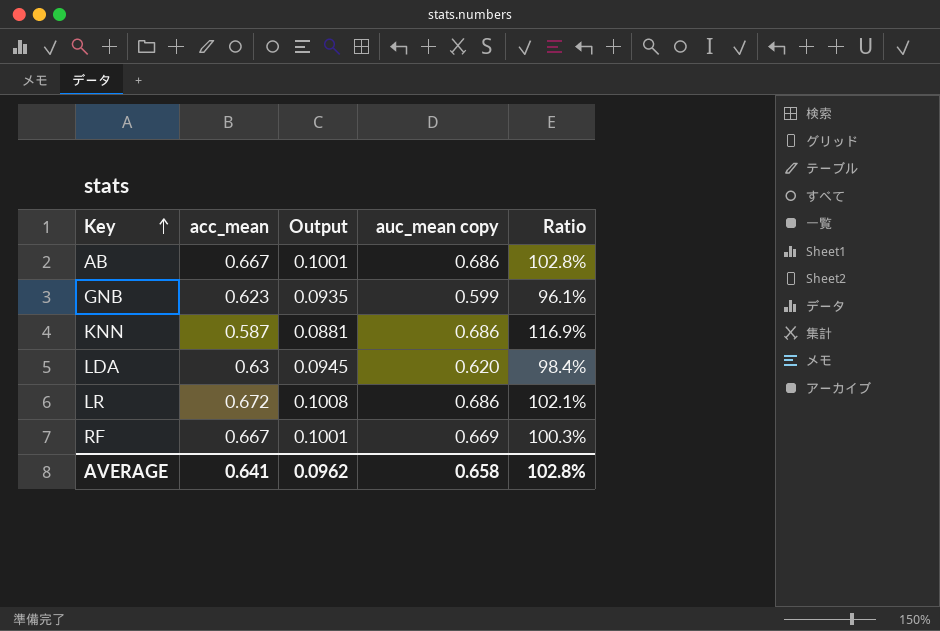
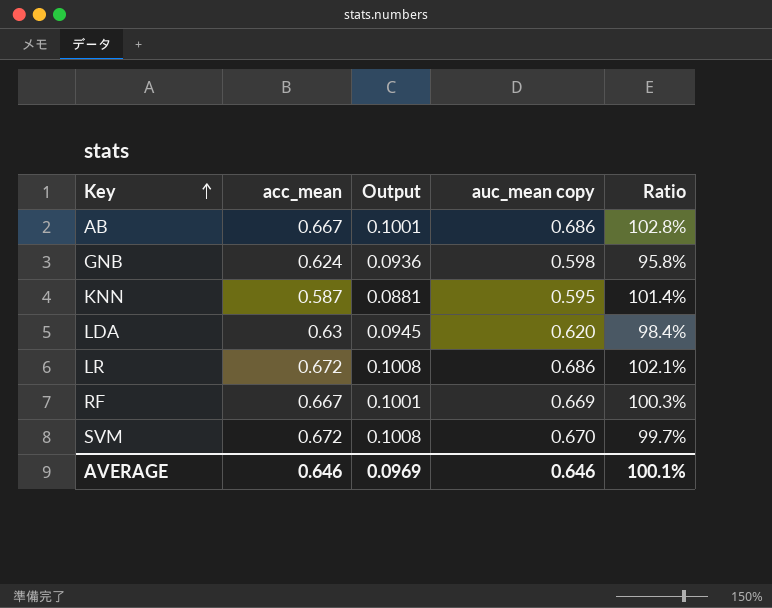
GNB | acc_mean: 0.623 -> 0.624
GNB | Output: 0.0935 -> 0.0936
GNB | auc_mean copy: 0.599 -> 0.598
GNB | Ratio: 96.1% -> 95.8%
KNN | auc_mean copy: 0.686 -> 0.595
KNN | Ratio: 116.9% -> 101.4%
row SVM: none -> 0.672 | 0.1008 | 0.670 | 99.7%
AVERAGE | acc_mean: 0.641 -> 0.646
AVERAGE | Output: 0.0962 -> 0.0969
AVERAGE | auc_mean copy: 0.658 -> 0.646
AVERAGE | Ratio: 102.8% -> 100.1%

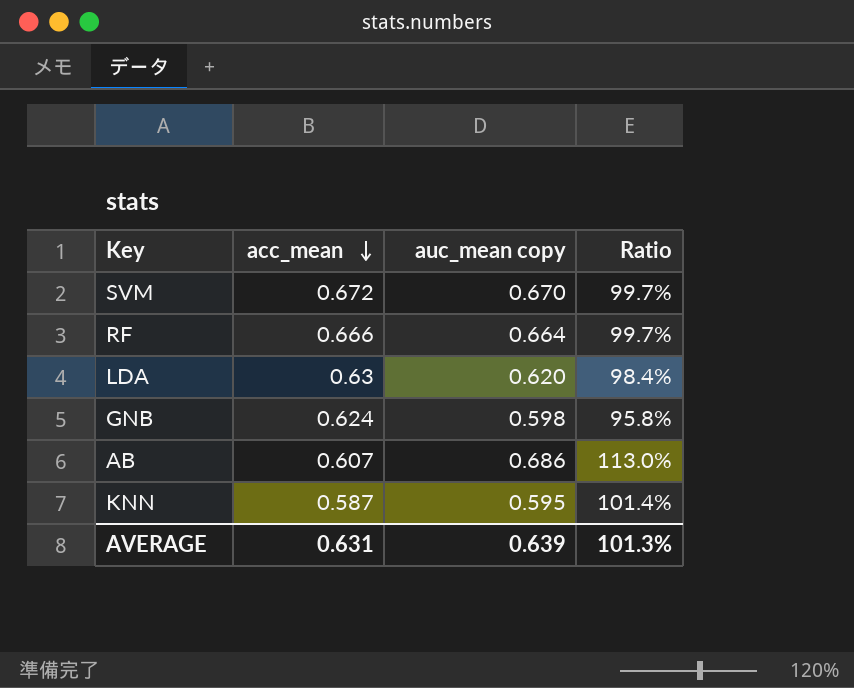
row order: Key ascending -> acc_mean descending
column Output | formula: [acc_mean] * 0.15 -> none
row LR: 0.672 | 0.1008 | 0.686 | 102.1% -> none
RF | acc_mean: 0.667 -> 0.666
RF | auc_mean copy: 0.669 -> 0.664
RF | Ratio: 100.3% -> 99.7%
AB | acc_mean: 0.667 -> 0.607
AB | Ratio: 102.8% -> 113.0%
AVERAGE | acc_mean: 0.646 -> 0.631
AVERAGE | auc_mean copy: 0.646 -> 0.639
AVERAGE | Ratio: 100.1% -> 101.3%

